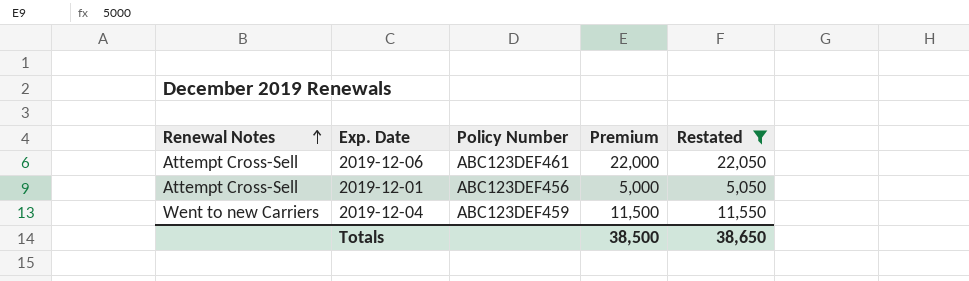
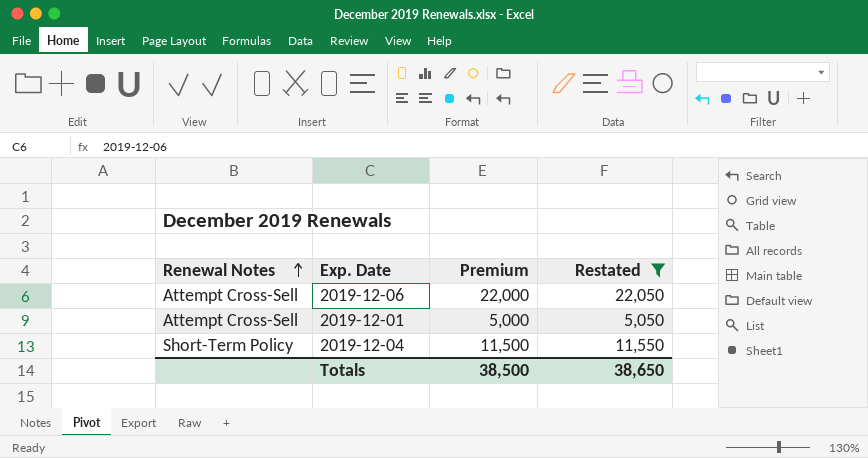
column Policy Number | position: 3 -> none
2019-12-04 | Renewal Notes: Went to new Carriers -> Short-Term Policy

